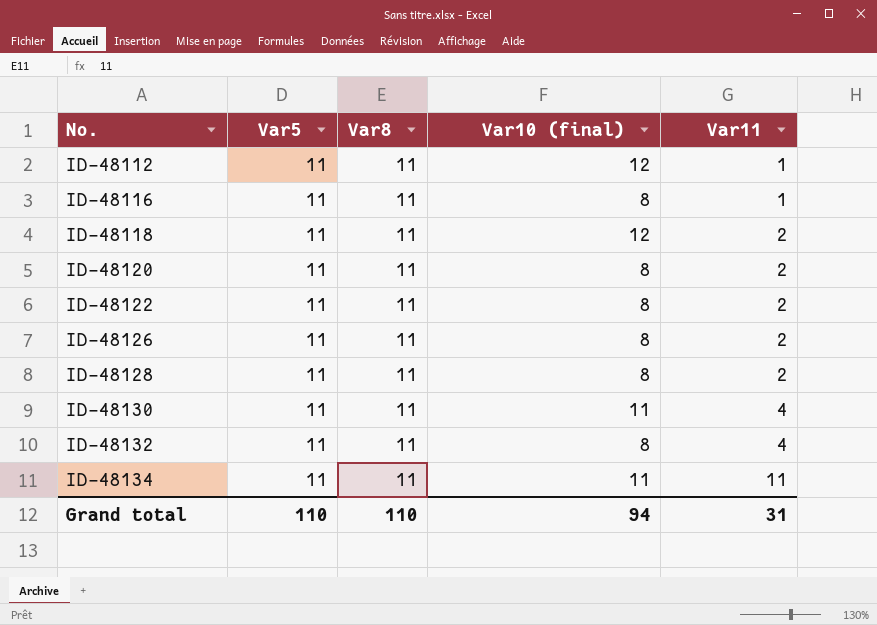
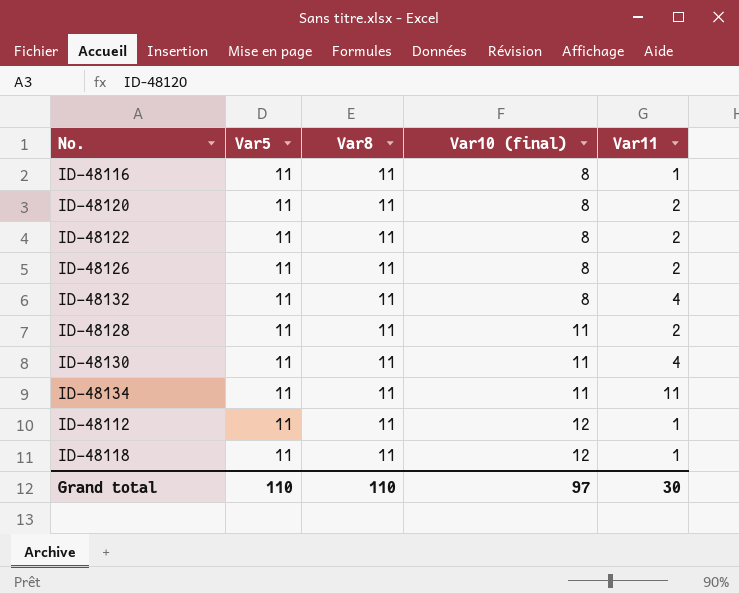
row order: No. ascending -> Var10 (final) ascending
ID-48128 | Var10 (final): 8 -> 11
ID-48118 | Var11: 2 -> 1
Grand total | Var10 (final): 94 -> 97
Grand total | Var11: 31 -> 30

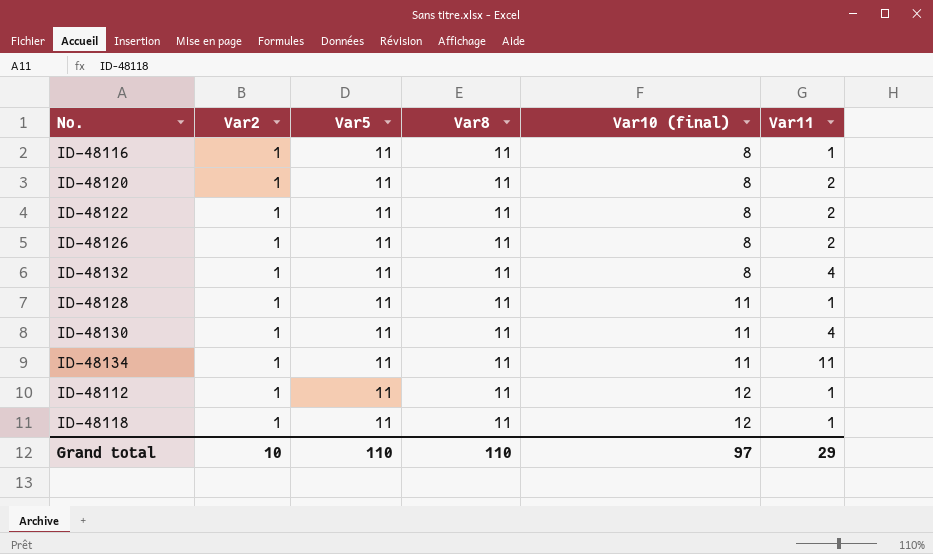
column Var2 | position: none -> 2
ID-48128 | Var11: 2 -> 1
Grand total | Var11: 30 -> 29

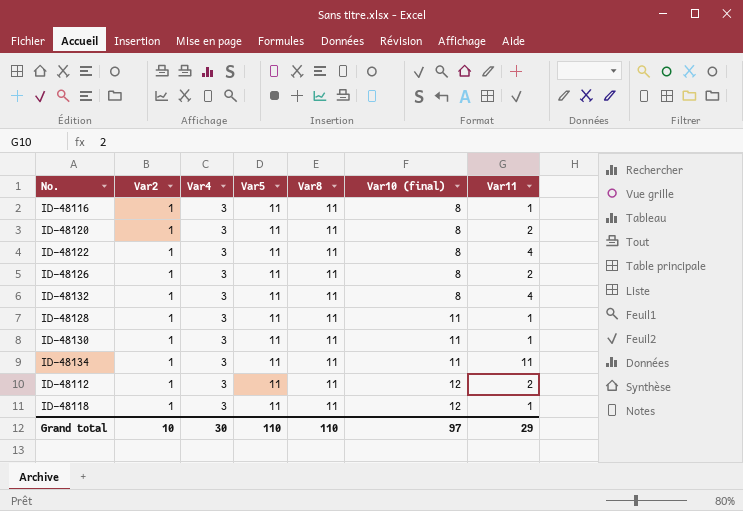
column Var4 | position: none -> 3
ID-48122 | Var11: 2 -> 4
ID-48130 | Var11: 4 -> 1
ID-48112 | Var11: 1 -> 2

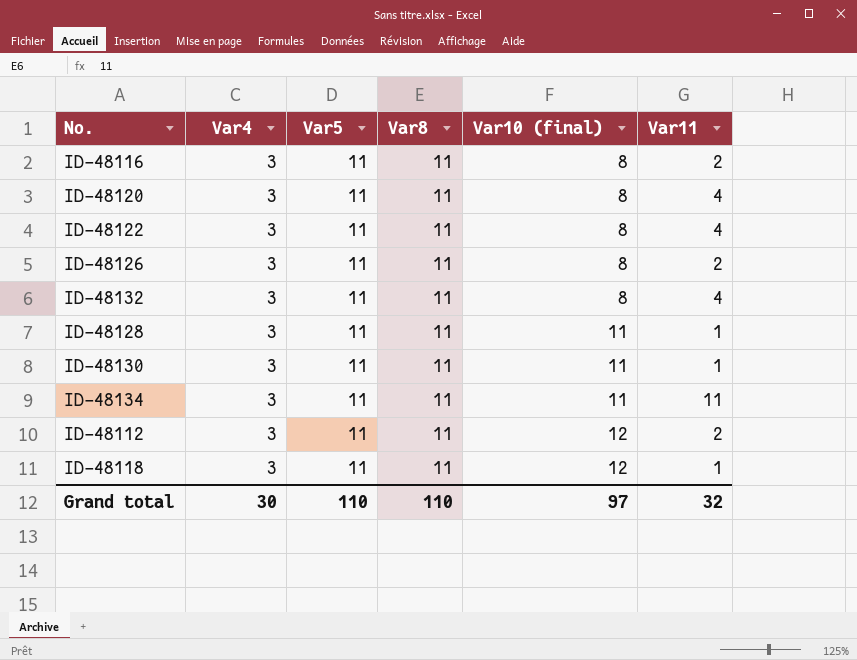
column Var2 | position: 2 -> none
ID-48116 | Var11: 1 -> 2
ID-48120 | Var11: 2 -> 4
Grand total | Var11: 29 -> 32

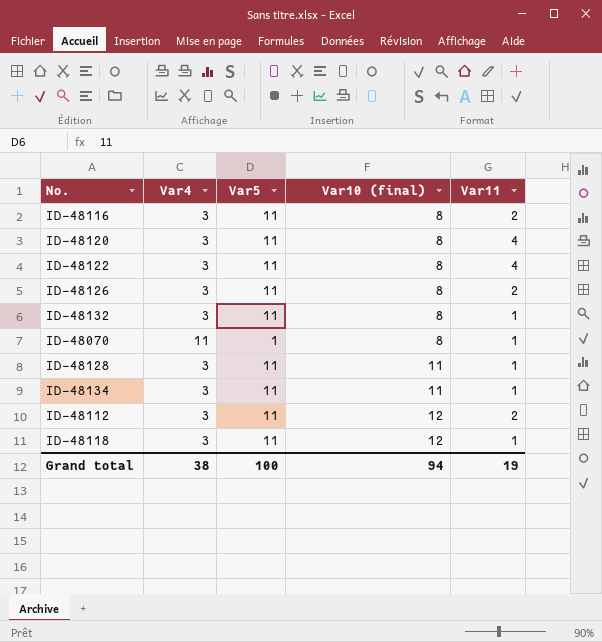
column Var8 | position: 4 -> none
row ID-48130: 3 | 11 | 11 | 11 | 1 -> none
ID-48132 | Var11: 4 -> 1
row ID-48070: none -> 11 | 1 | 8 | 1
ID-48134 | Var11: 11 -> 1
Grand total | Var4: 30 -> 38
Grand total | Var5: 110 -> 100
Grand total | Var10 (final): 97 -> 94
Grand total | Var11: 32 -> 19

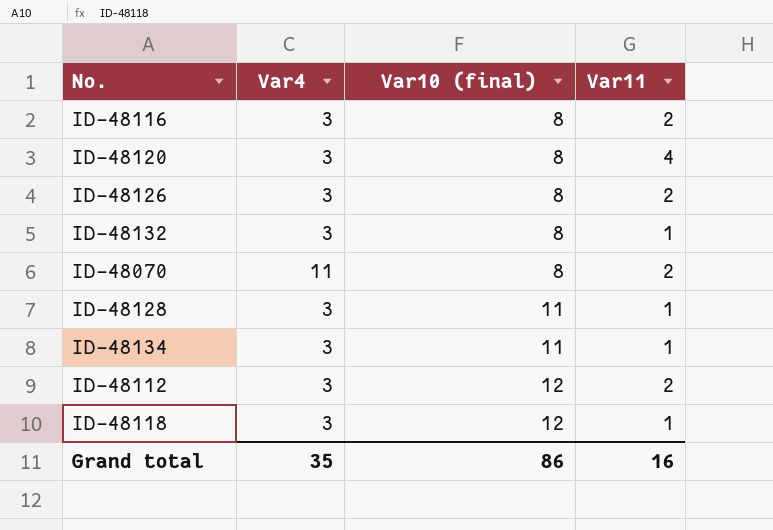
column Var5 | position: 3 -> none
row ID-48122: 3 | 11 | 8 | 4 -> none
ID-48070 | Var11: 1 -> 2
Grand total | Var4: 38 -> 35
Grand total | Var10 (final): 94 -> 86
Grand total | Var11: 19 -> 16

